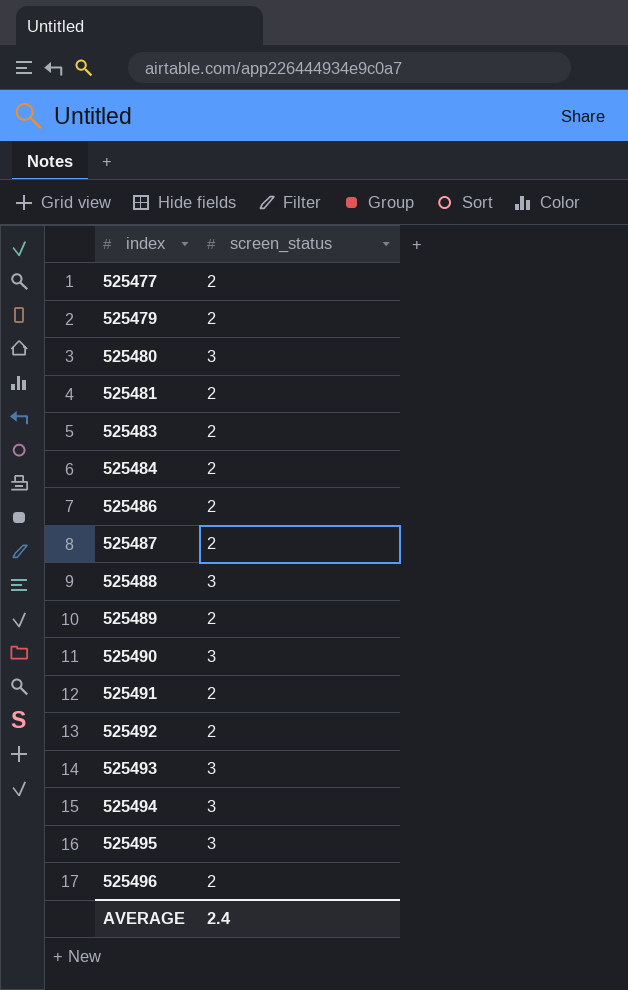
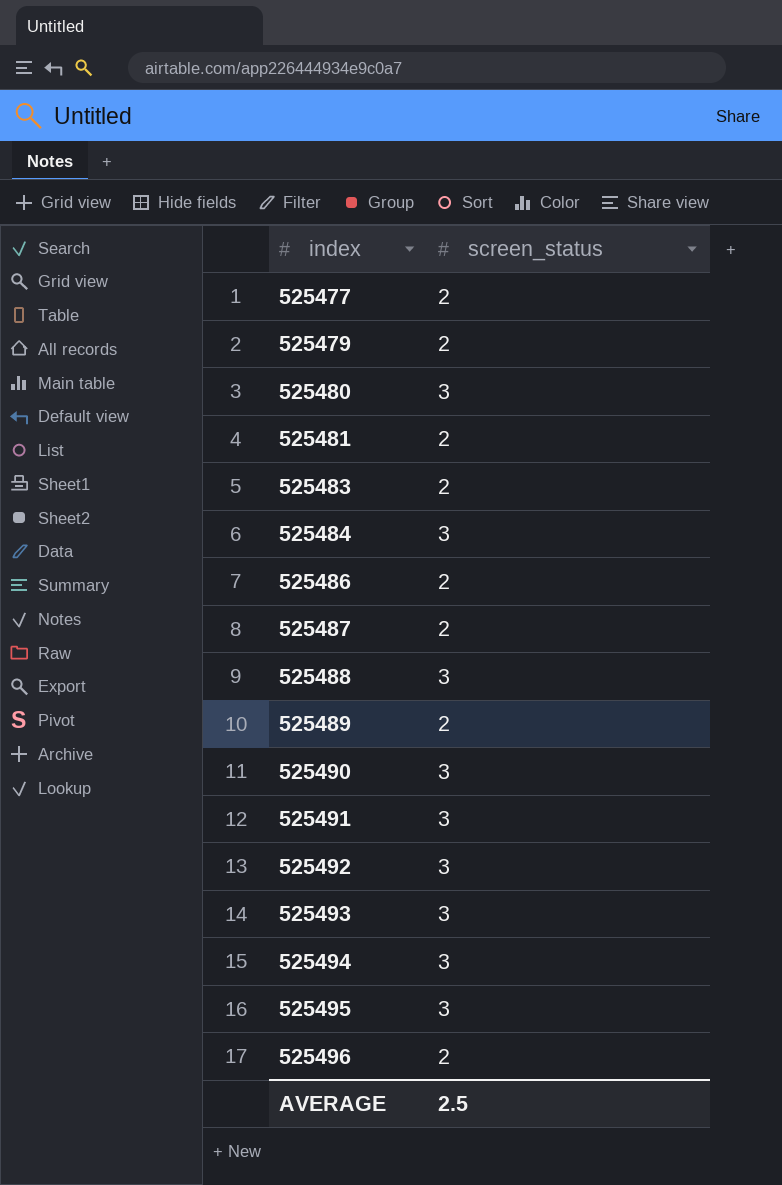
525484 | screen_status: 2 -> 3
525491 | screen_status: 2 -> 3
525492 | screen_status: 2 -> 3
AVERAGE | screen_status: 2.4 -> 2.5

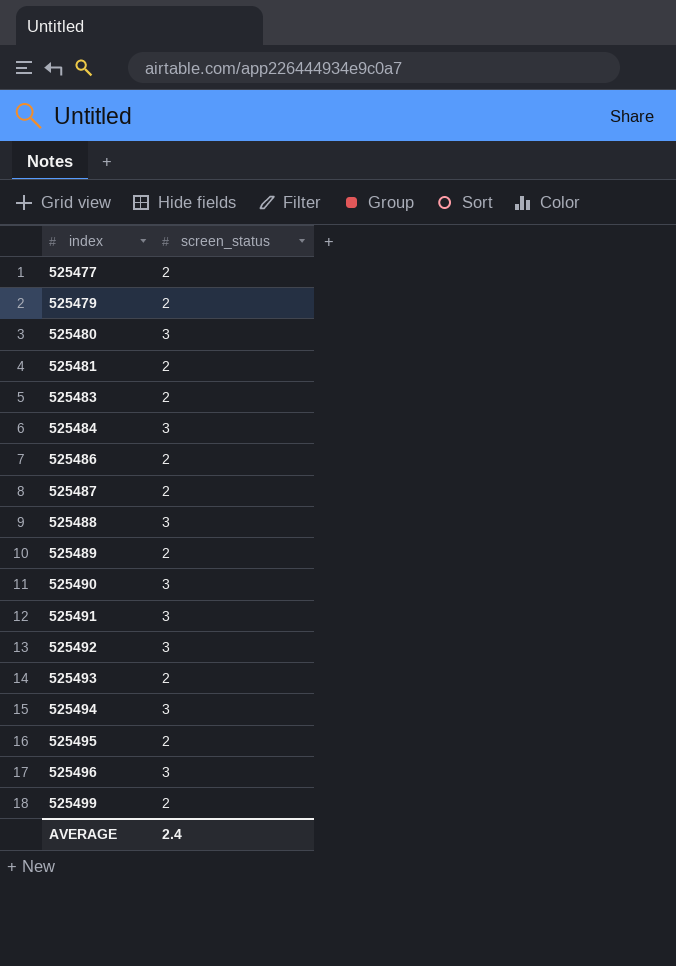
525493 | screen_status: 3 -> 2
525495 | screen_status: 3 -> 2
525496 | screen_status: 2 -> 3
row 525499: none -> 2
AVERAGE | screen_status: 2.5 -> 2.4

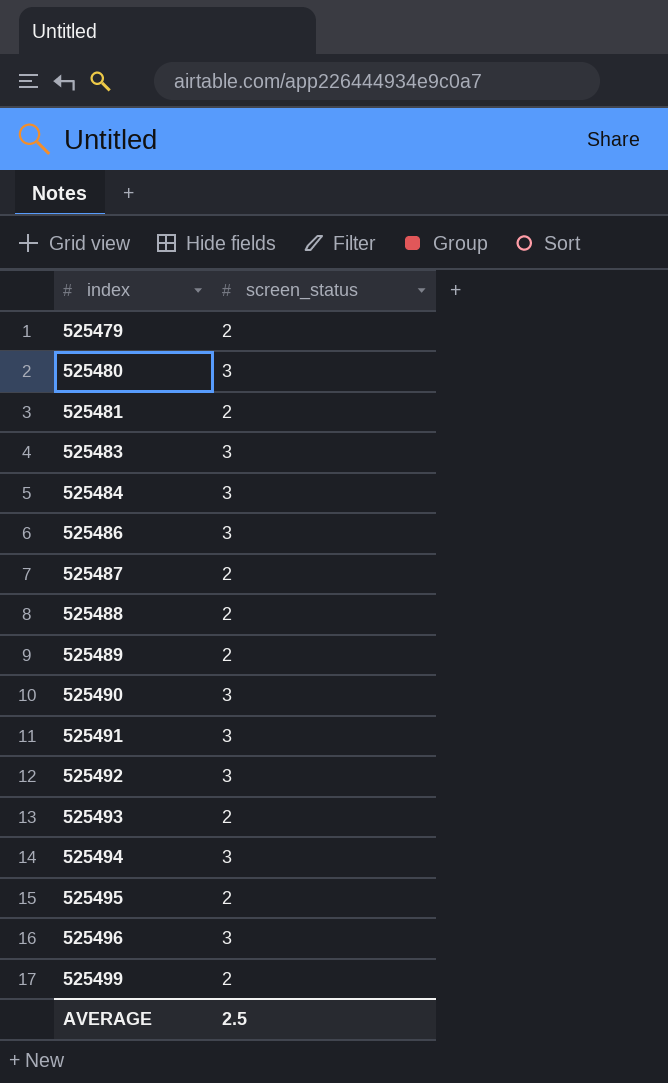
row 525477: 2 -> none
525483 | screen_status: 2 -> 3
525486 | screen_status: 2 -> 3
525488 | screen_status: 3 -> 2
AVERAGE | screen_status: 2.4 -> 2.5

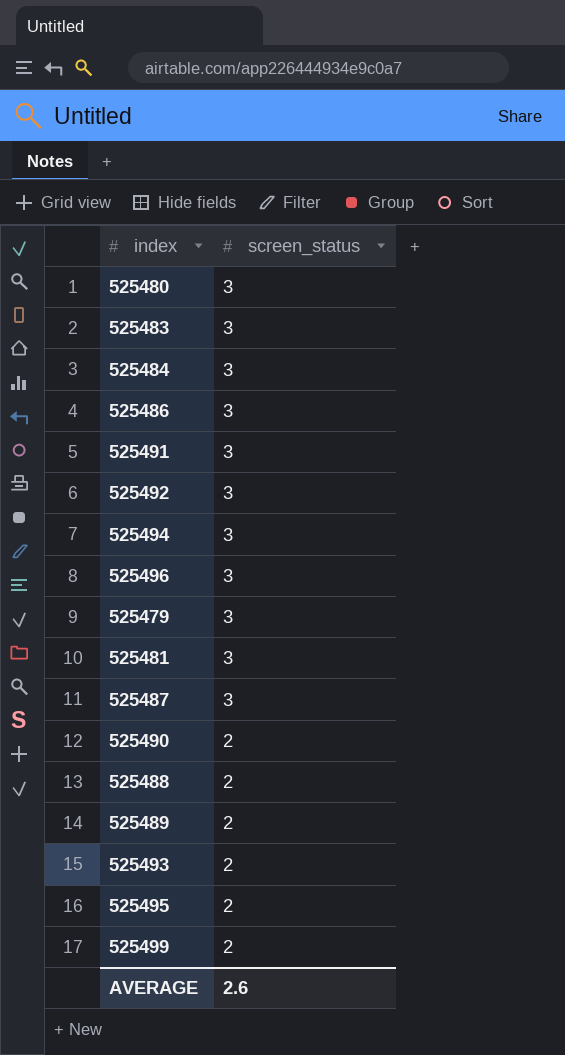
row order: index ascending -> screen_status descending
525479 | screen_status: 2 -> 3
525481 | screen_status: 2 -> 3
525487 | screen_status: 2 -> 3
525490 | screen_status: 3 -> 2
AVERAGE | screen_status: 2.5 -> 2.6

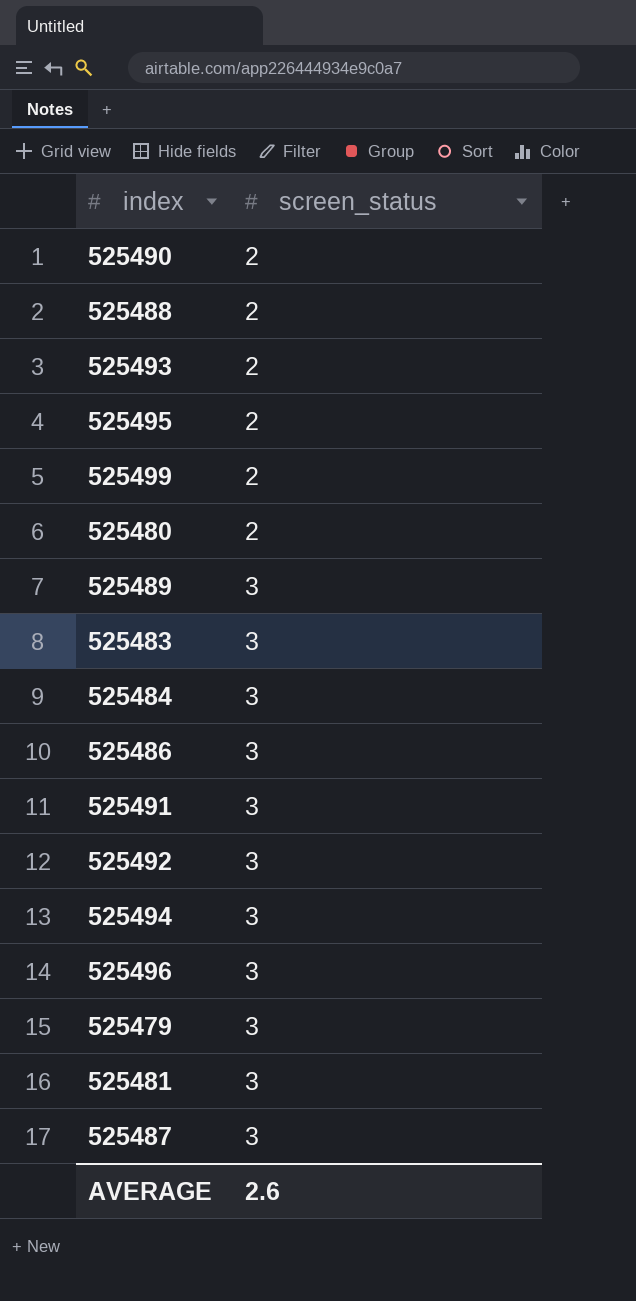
row order: screen_status descending -> screen_status ascending
525480 | screen_status: 3 -> 2
525489 | screen_status: 2 -> 3

